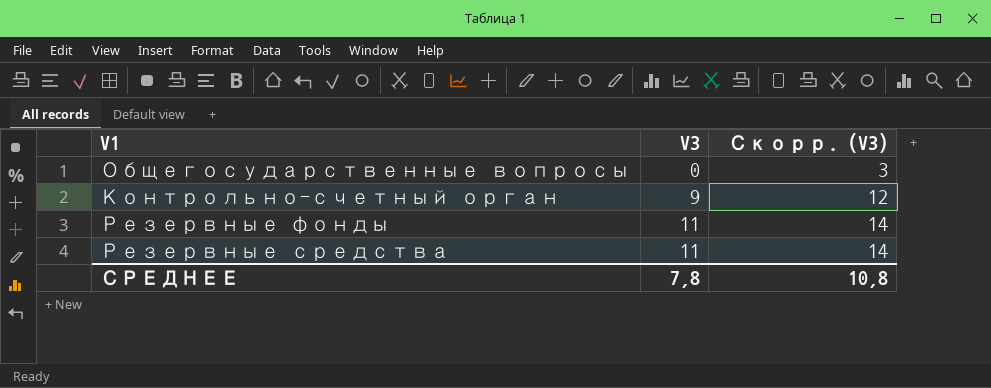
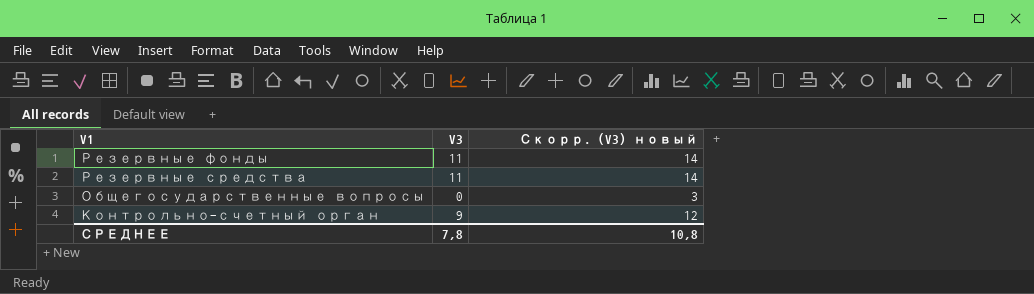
row order: V3 ascending -> V1 descending
column name: Скорр. (V3) -> Скорр. (V3) новый

